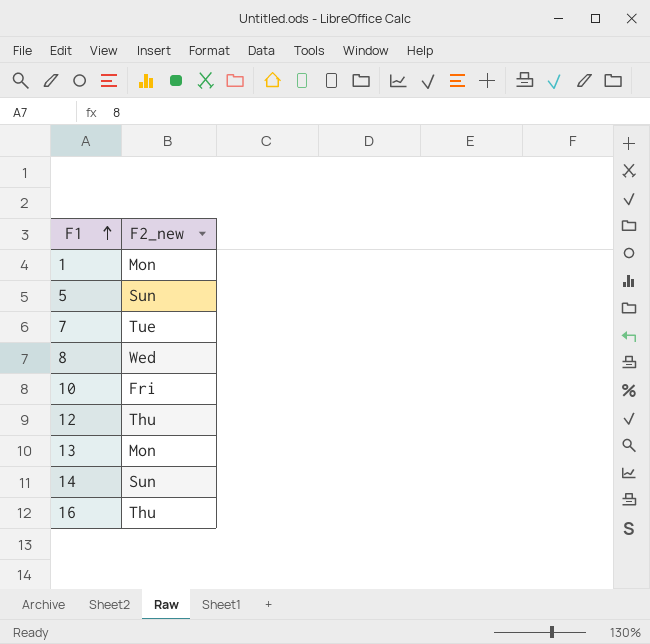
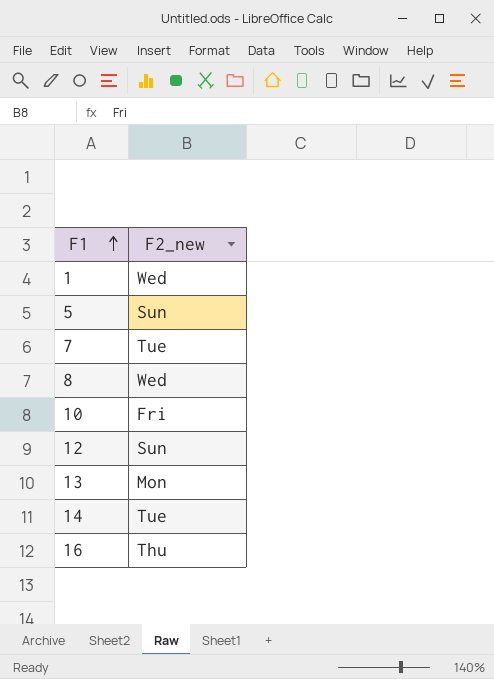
1 | F2_new: Mon -> Wed
12 | F2_new: Thu -> Sun
14 | F2_new: Sun -> Tue

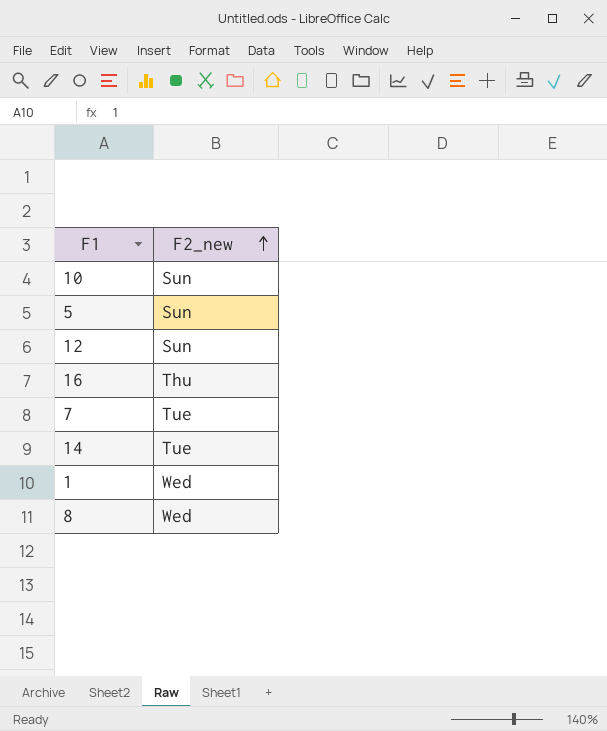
row order: F1 ascending -> F2_new ascending
row 13: Mon -> none
10 | F2_new: Fri -> Sun

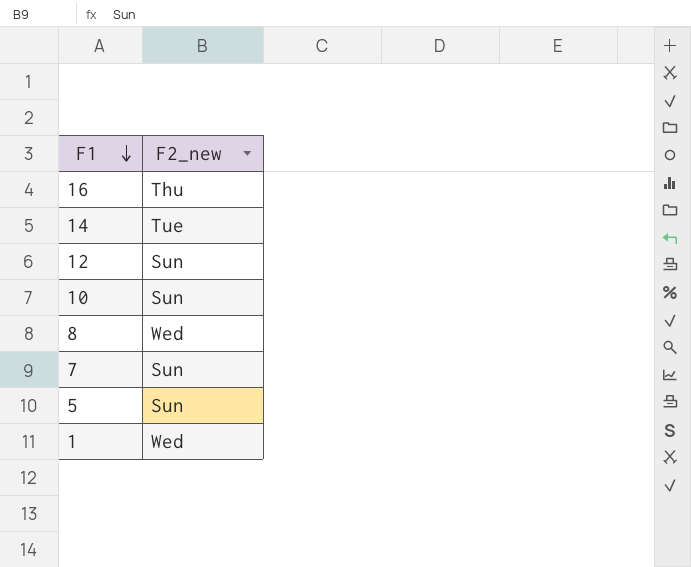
row order: F2_new ascending -> F1 descending
7 | F2_new: Tue -> Sun

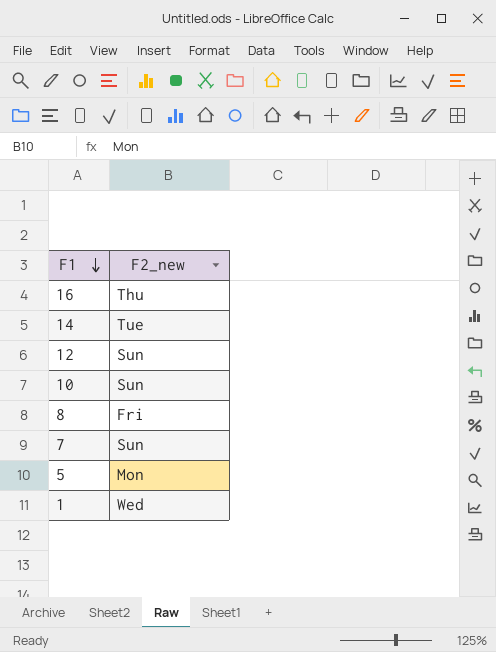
8 | F2_new: Wed -> Fri
5 | F2_new: Sun -> Mon

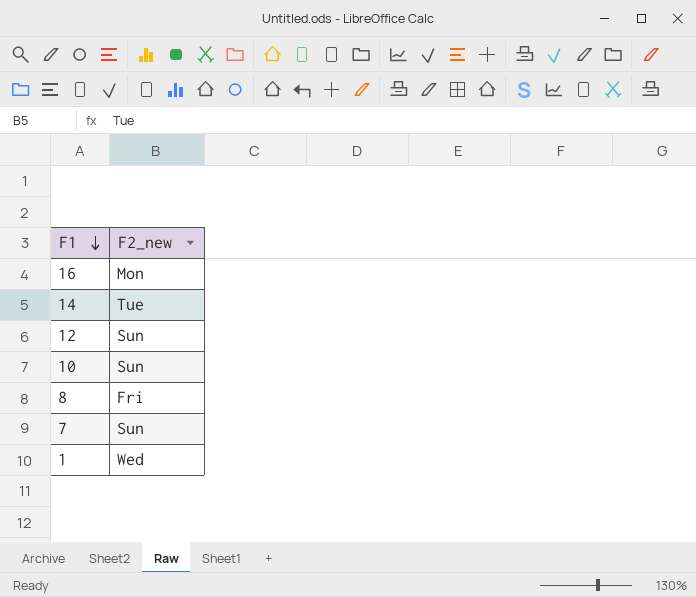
row 5: Mon -> none
16 | F2_new: Thu -> Mon

